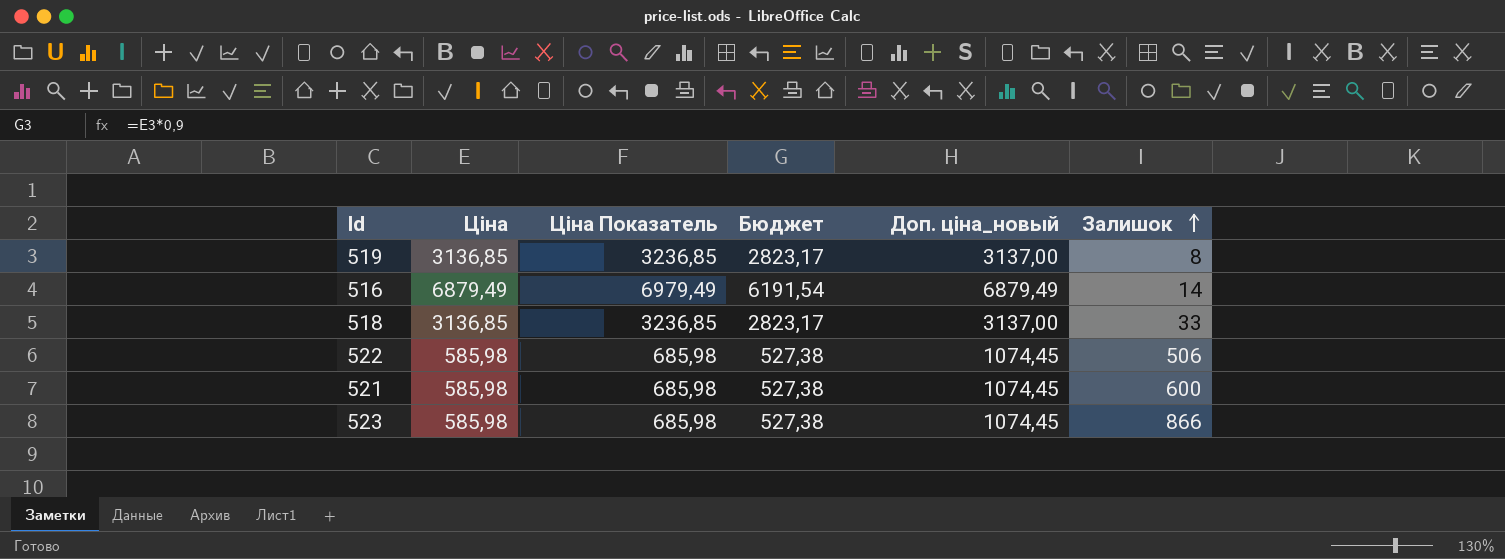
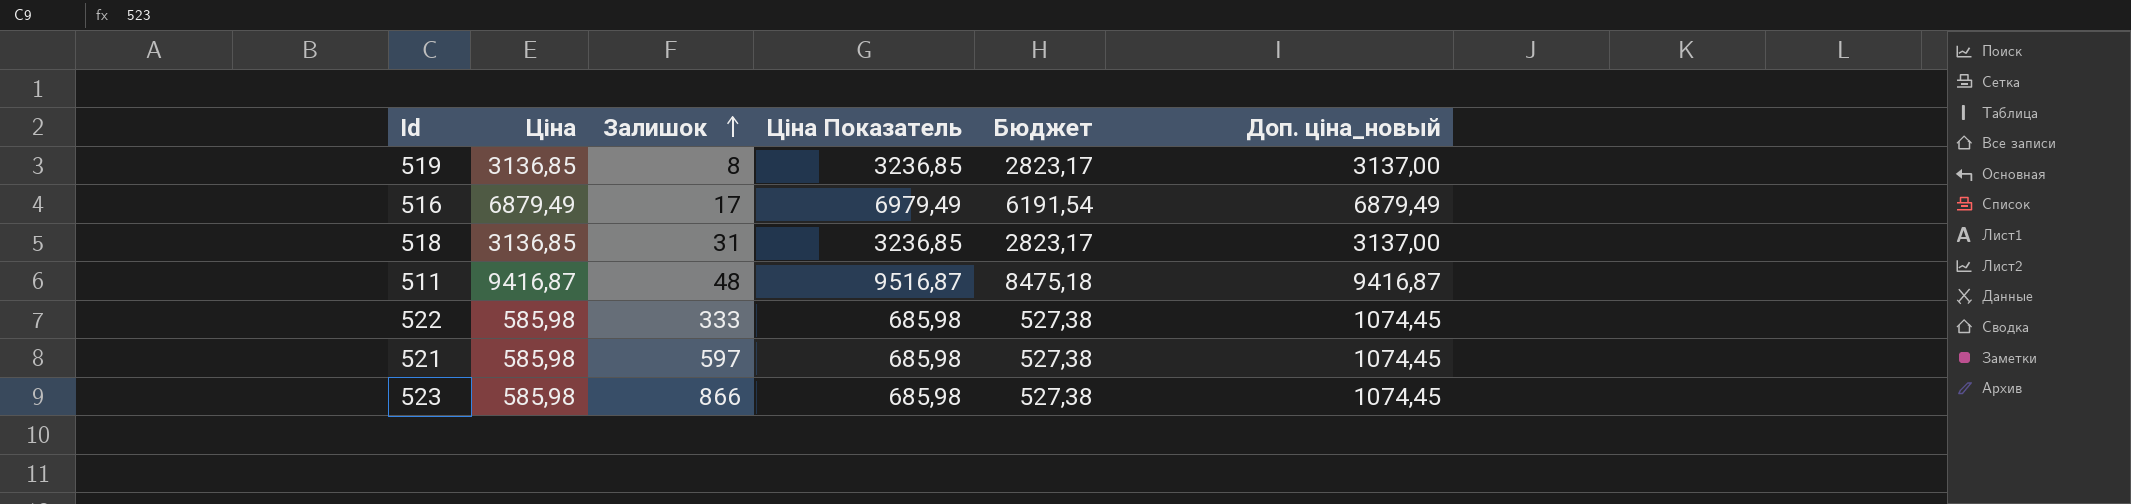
column Залишок | position: 6 -> 3
516 | Залишок: 14 -> 17
518 | Залишок: 33 -> 31
row 511: none -> 9416,87 | 48 | 9516,87 | 8475,18 | 9416,87
522 | Залишок: 506 -> 333
521 | Залишок: 600 -> 597

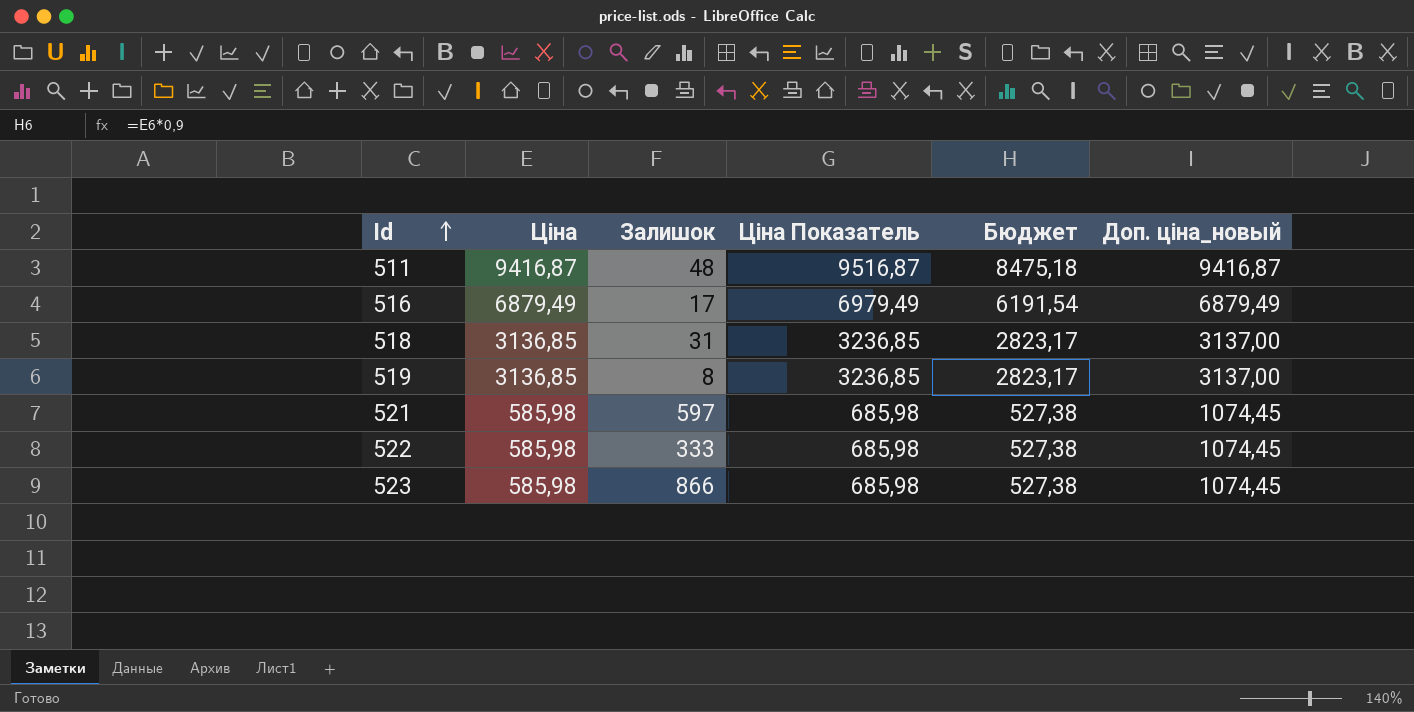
row order: Залишок ascending -> Id ascending

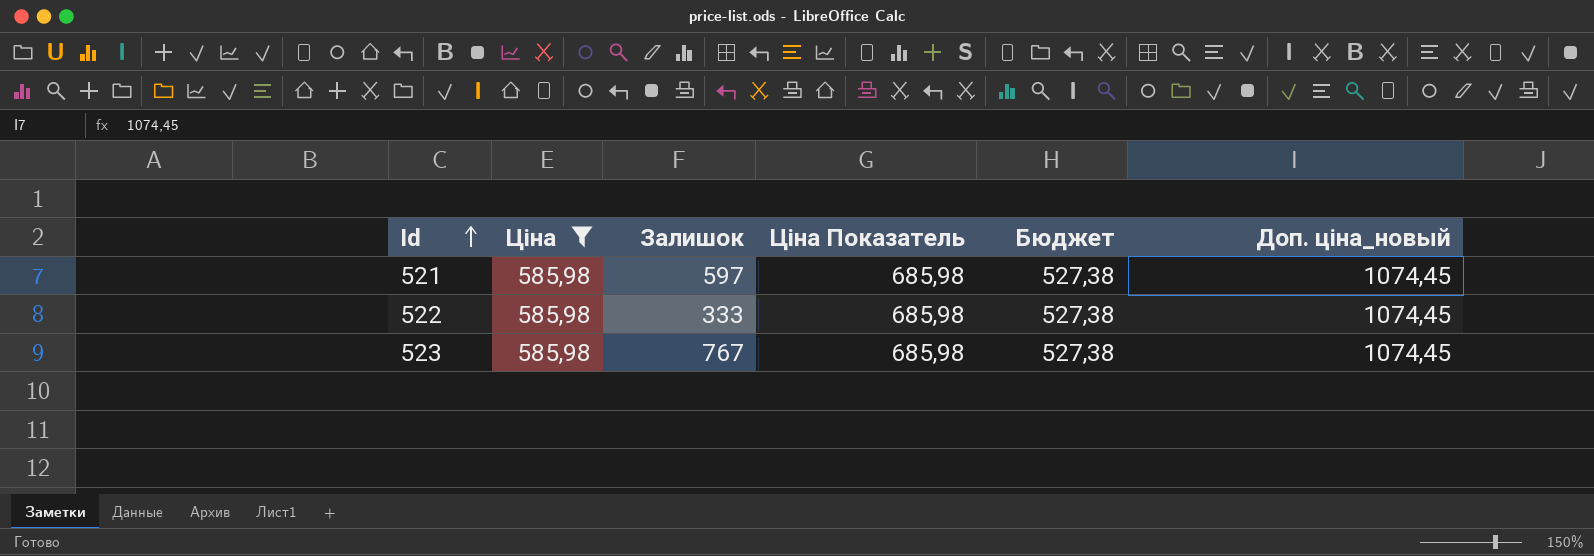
filter: none -> Ціна = 585,98
523 | Залишок: 866 -> 767

